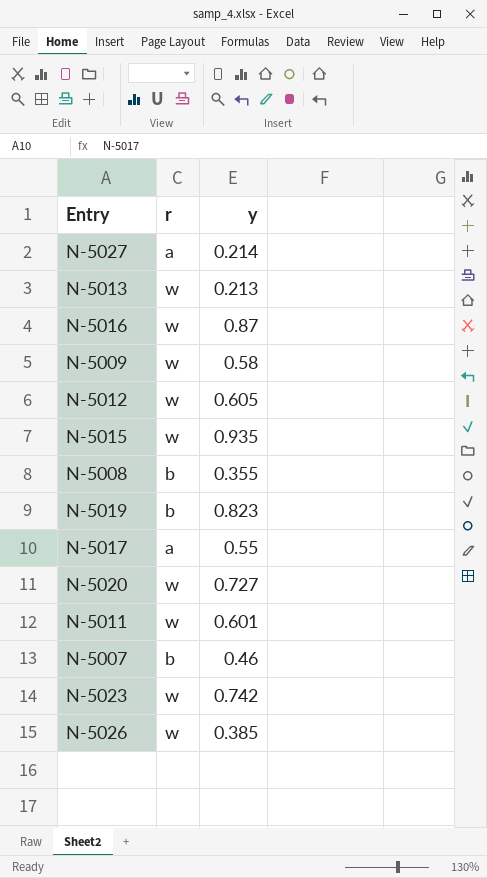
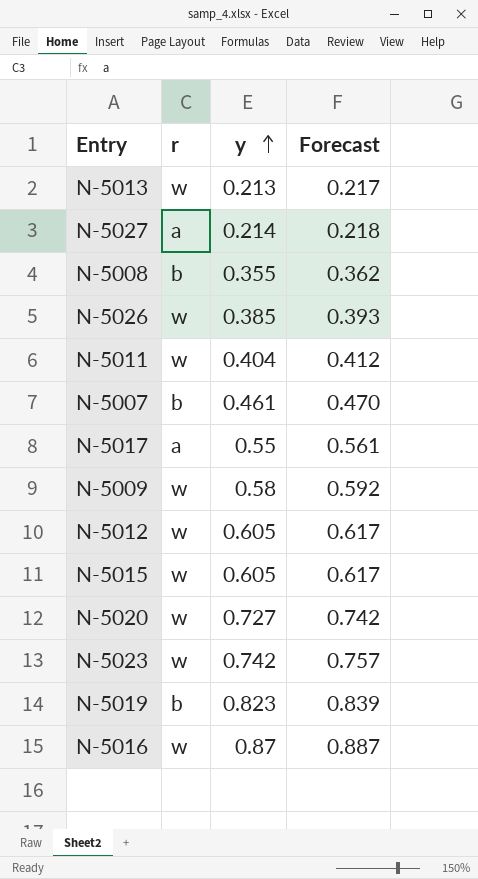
row order: none -> y ascending
column Forecast | formula: none -> [y] * 1.02
N-5011 | y: 0.601 -> 0.404
N-5007 | y: 0.46 -> 0.461
N-5015 | y: 0.935 -> 0.605

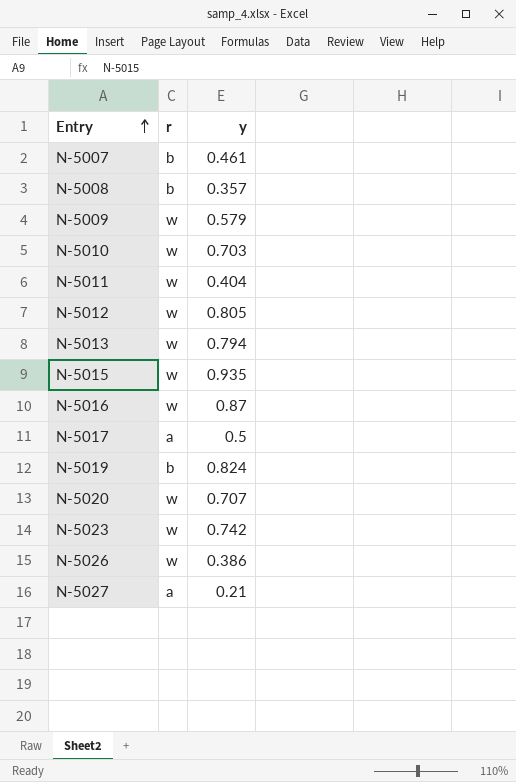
row order: y ascending -> Entry ascending
column Forecast | formula: [y] * 1.02 -> none
N-5008 | y: 0.355 -> 0.357
N-5009 | y: 0.58 -> 0.579
row N-5010: none -> w | 0.703
N-5012 | y: 0.605 -> 0.805
N-5013 | y: 0.213 -> 0.794
N-5015 | y: 0.605 -> 0.935
N-5017 | y: 0.55 -> 0.5
N-5019 | y: 0.823 -> 0.824
N-5020 | y: 0.727 -> 0.707
N-5026 | y: 0.385 -> 0.386
N-5027 | y: 0.214 -> 0.21

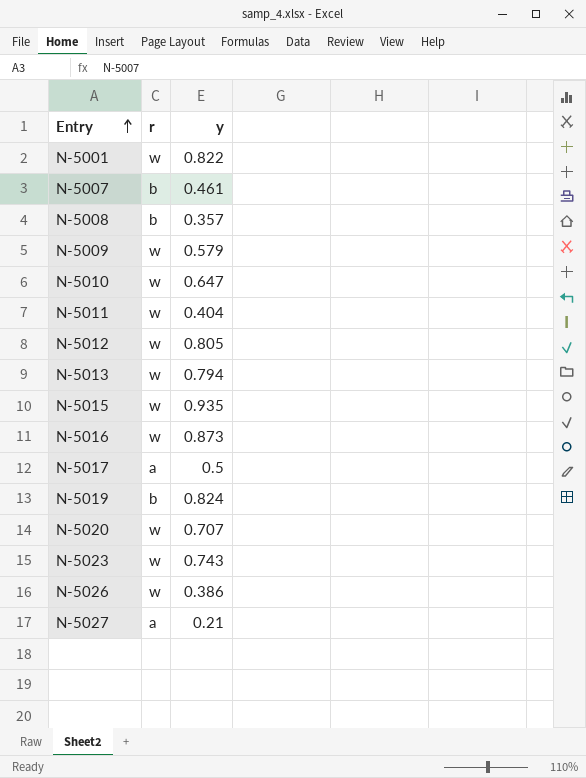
row N-5001: none -> w | 0.822
N-5010 | y: 0.703 -> 0.647
N-5016 | y: 0.87 -> 0.873
N-5023 | y: 0.742 -> 0.743

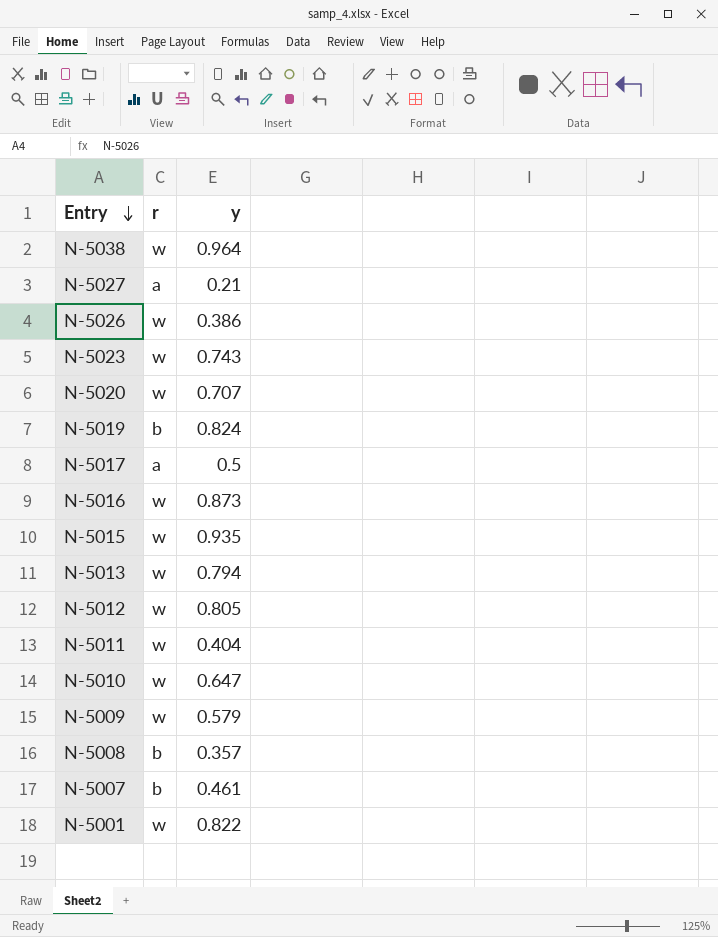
row order: Entry ascending -> Entry descending
row N-5038: none -> w | 0.964

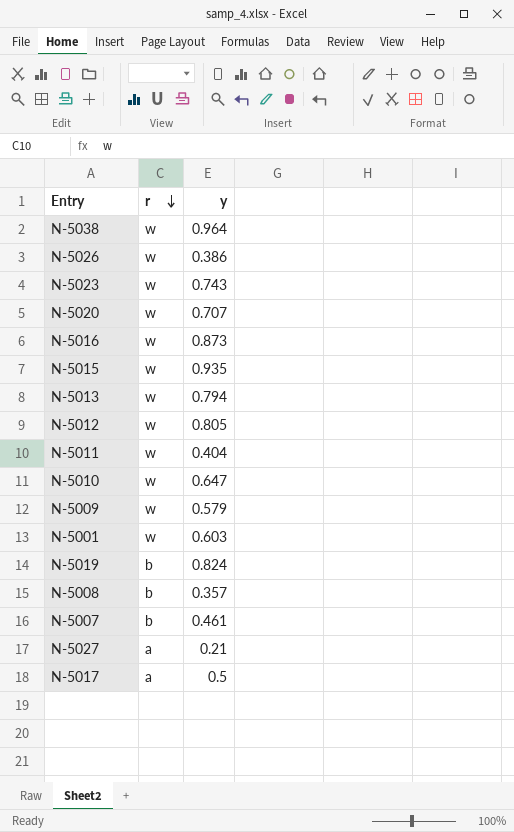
row order: Entry descending -> r descending
N-5001 | y: 0.822 -> 0.603

